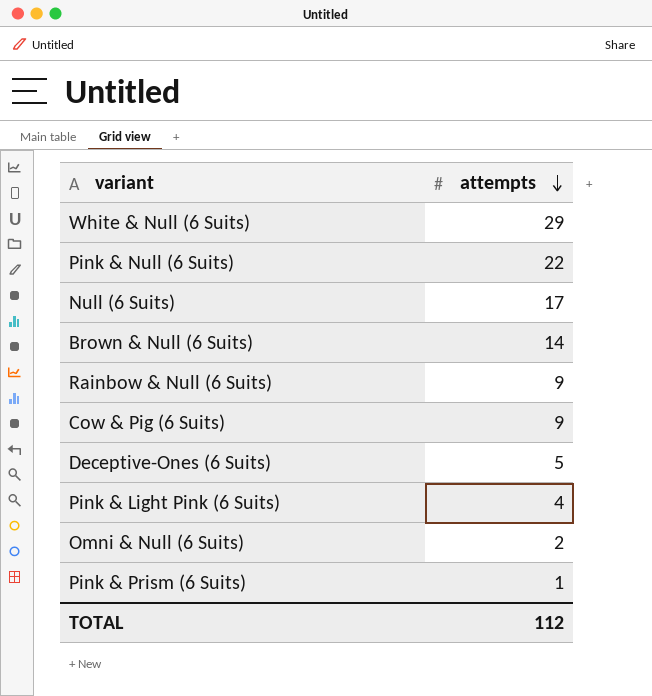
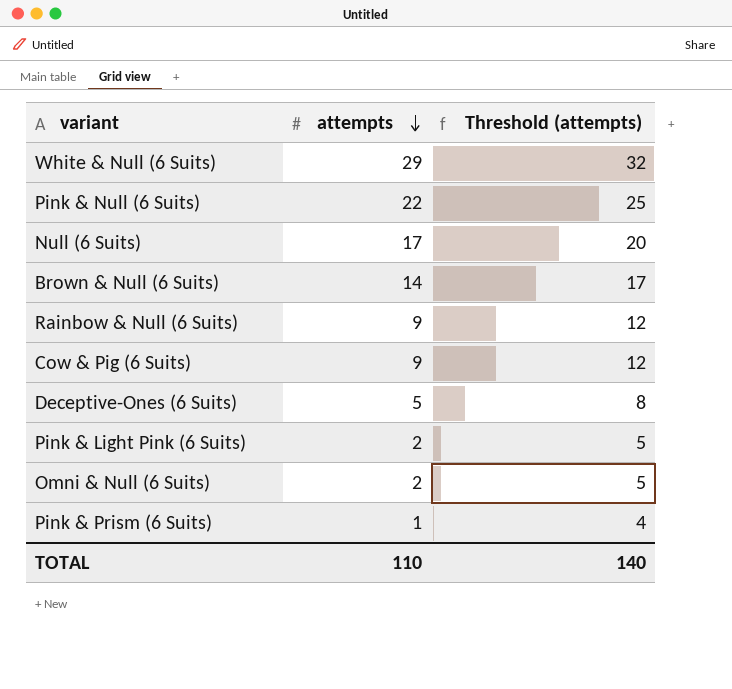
column Threshold (attempts) | formula: none -> [attempts] + 3
Pink & Light Pink (6 Suits) | attempts: 4 -> 2
TOTAL | attempts: 112 -> 110

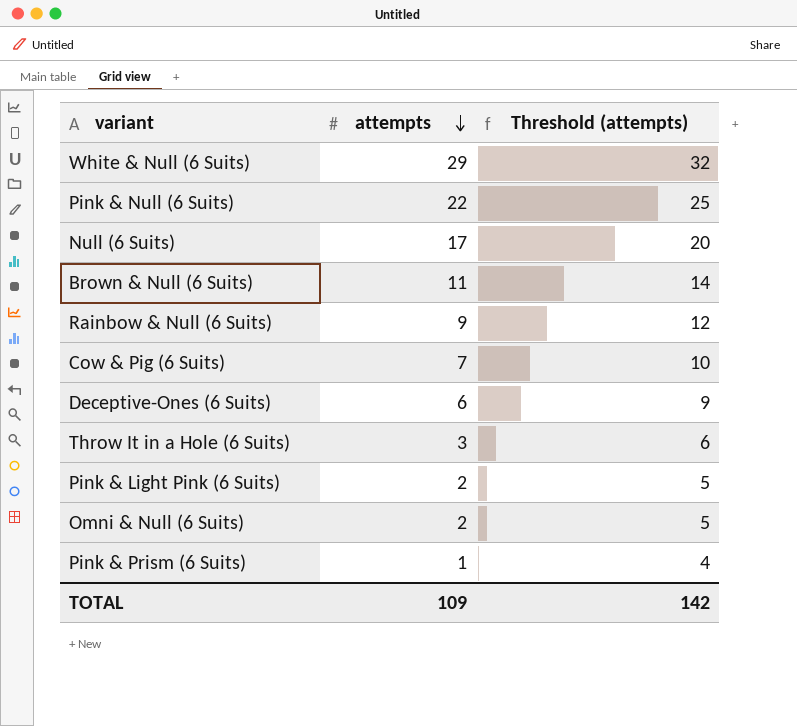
Brown & Null (6 Suits) | attempts: 14 -> 11
Brown & Null (6 Suits) | Threshold (attempts): 17 -> 14
Cow & Pig (6 Suits) | attempts: 9 -> 7
Cow & Pig (6 Suits) | Threshold (attempts): 12 -> 10
Deceptive-Ones (6 Suits) | attempts: 5 -> 6
Deceptive-Ones (6 Suits) | Threshold (attempts): 8 -> 9
row Throw It in a Hole (6 Suits): none -> 3 | 6
TOTAL | attempts: 110 -> 109
TOTAL | Threshold (attempts): 140 -> 142

